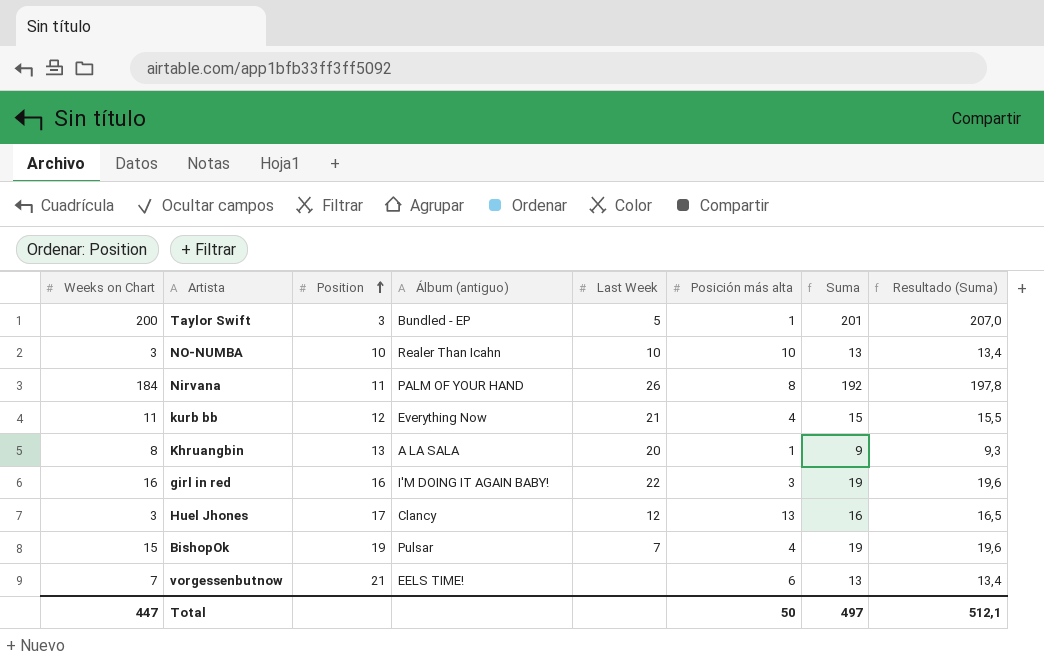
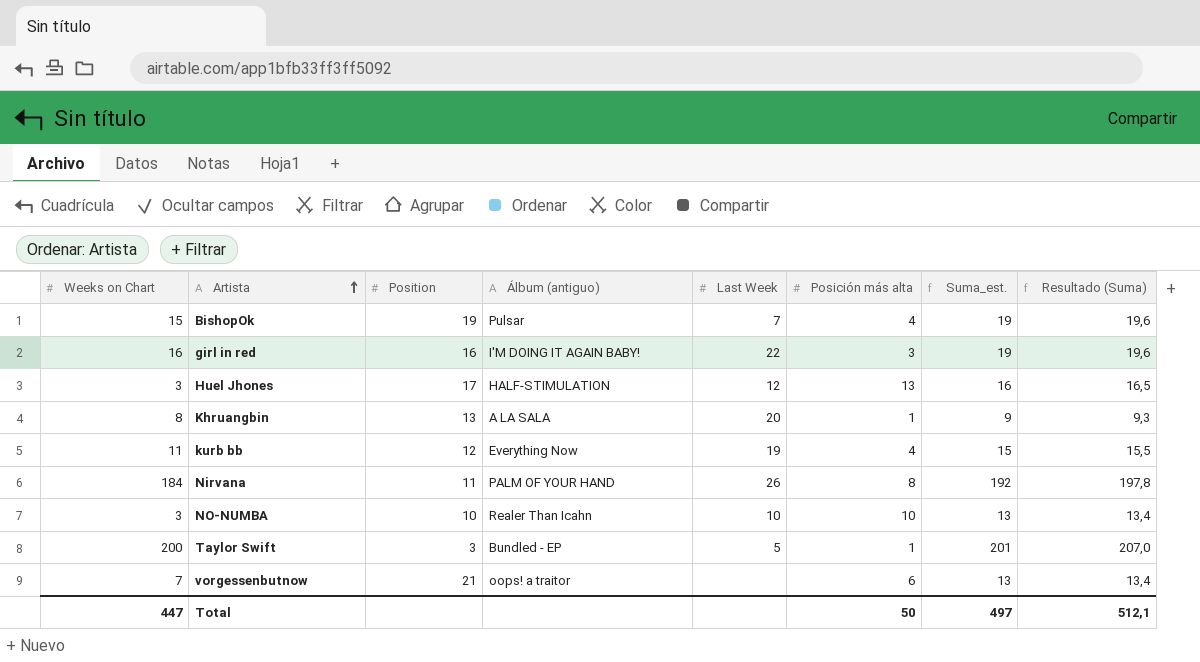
row order: Position ascending -> Artista ascending
column name: Suma -> Suma_est.
Huel Jhones | Álbum (antiguo): Clancy -> HALF-STIMULATION
kurb bb | Last Week: 21 -> 19
vorgessenbutnow | Álbum (antiguo): EELS TIME! -> oops! a traitor

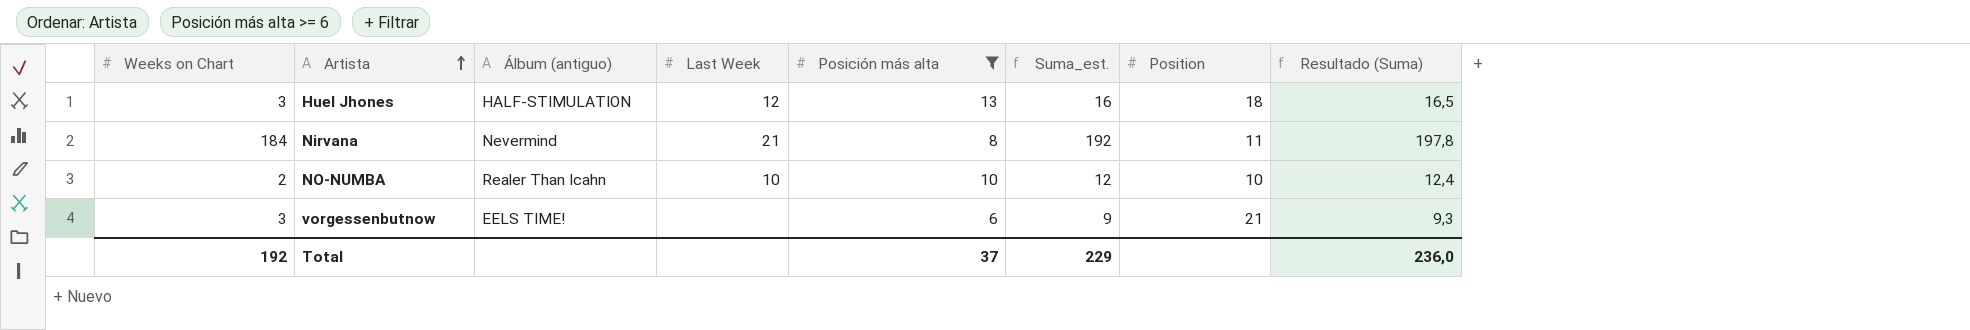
filter: none -> Posición más alta >= 6
column Position | position: 3 -> 7
Huel Jhones | Position: 17 -> 18
Nirvana | Álbum (antiguo): PALM OF YOUR HAND -> Nevermind
Nirvana | Last Week: 26 -> 21
NO-NUMBA | Weeks on Chart: 3 -> 2
NO-NUMBA | Suma_est.: 13 -> 12
NO-NUMBA | Resultado (Suma): 13,4 -> 12,4
vorgessenbutnow | Weeks on Chart: 7 -> 3
vorgessenbutnow | Álbum (antiguo): oops! a traitor -> EELS TIME!
vorgessenbutnow | Suma_est.: 13 -> 9
vorgessenbutnow | Resultado (Suma): 13,4 -> 9,3
Total | Weeks on Chart: 447 -> 192
Total | Posición más alta: 50 -> 37
Total | Suma_est.: 497 -> 229
Total | Resultado (Suma): 512,1 -> 236,0

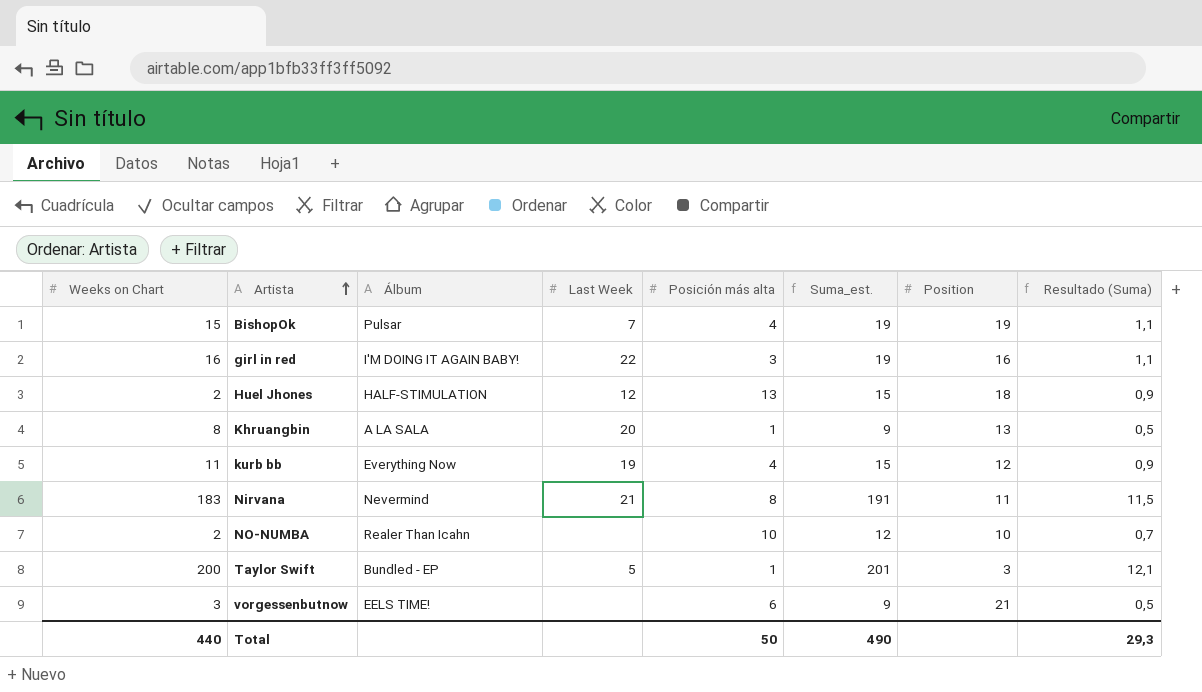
filter: Posición más alta >= 6 -> none
column name: Álbum (antiguo) -> Álbum
column Resultado (Suma) | formula: [Suma_est.] * 1,03 -> [Suma_est.] * 0,06
Huel Jhones | Weeks on Chart: 3 -> 2
Huel Jhones | Suma_est.: 16 -> 15
Nirvana | Weeks on Chart: 184 -> 183
Nirvana | Suma_est.: 192 -> 191
NO-NUMBA | Last Week: 10 -> none
Total | Weeks on Chart: 192 -> 440
Total | Posición más alta: 37 -> 50
Total | Suma_est.: 229 -> 490
Total | Resultado (Suma): 236,0 -> 29,3

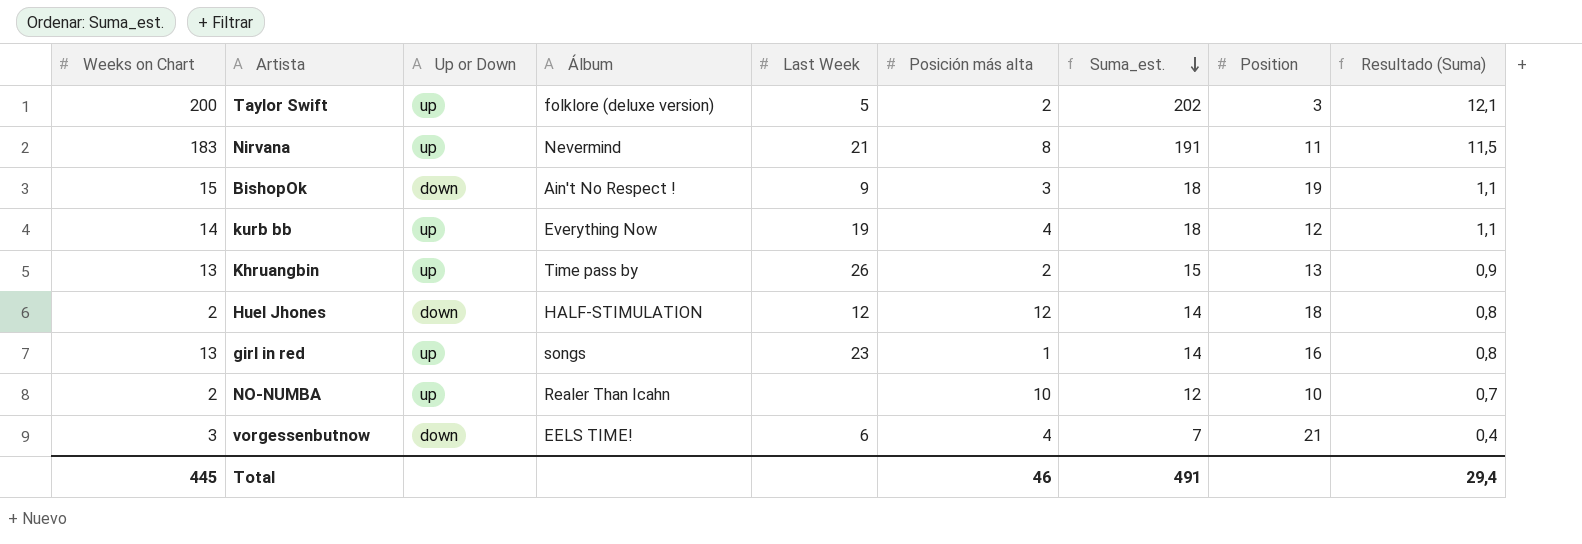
row order: Artista ascending -> Suma_est. descending
column Up or Down | position: none -> 3
Taylor Swift | Álbum: Bundled - EP -> folklore (deluxe version)
Taylor Swift | Posición más alta: 1 -> 2
Taylor Swift | Suma_est.: 201 -> 202
BishopOk | Álbum: Pulsar -> Ain't No Respect !
BishopOk | Last Week: 7 -> 9
BishopOk | Posición más alta: 4 -> 3
BishopOk | Suma_est.: 19 -> 18
kurb bb | Weeks on Chart: 11 -> 14
kurb bb | Suma_est.: 15 -> 18
kurb bb | Resultado (Suma): 0,9 -> 1,1
Khruangbin | Weeks on Chart: 8 -> 13
Khruangbin | Álbum: A LA SALA -> Time pass by
Khruangbin | Last Week: 20 -> 26
Khruangbin | Posición más alta: 1 -> 2
Khruangbin | Suma_est.: 9 -> 15
Khruangbin | Resultado (Suma): 0,5 -> 0,9
Huel Jhones | Posición más alta: 13 -> 12
Huel Jhones | Suma_est.: 15 -> 14
Huel Jhones | Resultado (Suma): 0,9 -> 0,8
girl in red | Weeks on Chart: 16 -> 13
girl in red | Álbum: I'M DOING IT AGAIN BABY! -> songs
girl in red | Last Week: 22 -> 23
girl in red | Posición más alta: 3 -> 1
girl in red | Suma_est.: 19 -> 14
girl in red | Resultado (Suma): 1,1 -> 0,8
vorgessenbutnow | Last Week: none -> 6
vorgessenbutnow | Posición más alta: 6 -> 4
vorgessenbutnow | Suma_est.: 9 -> 7
vorgessenbutnow | Resultado (Suma): 0,5 -> 0,4
Total | Weeks on Chart: 440 -> 445
Total | Posición más alta: 50 -> 46
Total | Suma_est.: 490 -> 491
Total | Resultado (Suma): 29,3 -> 29,4

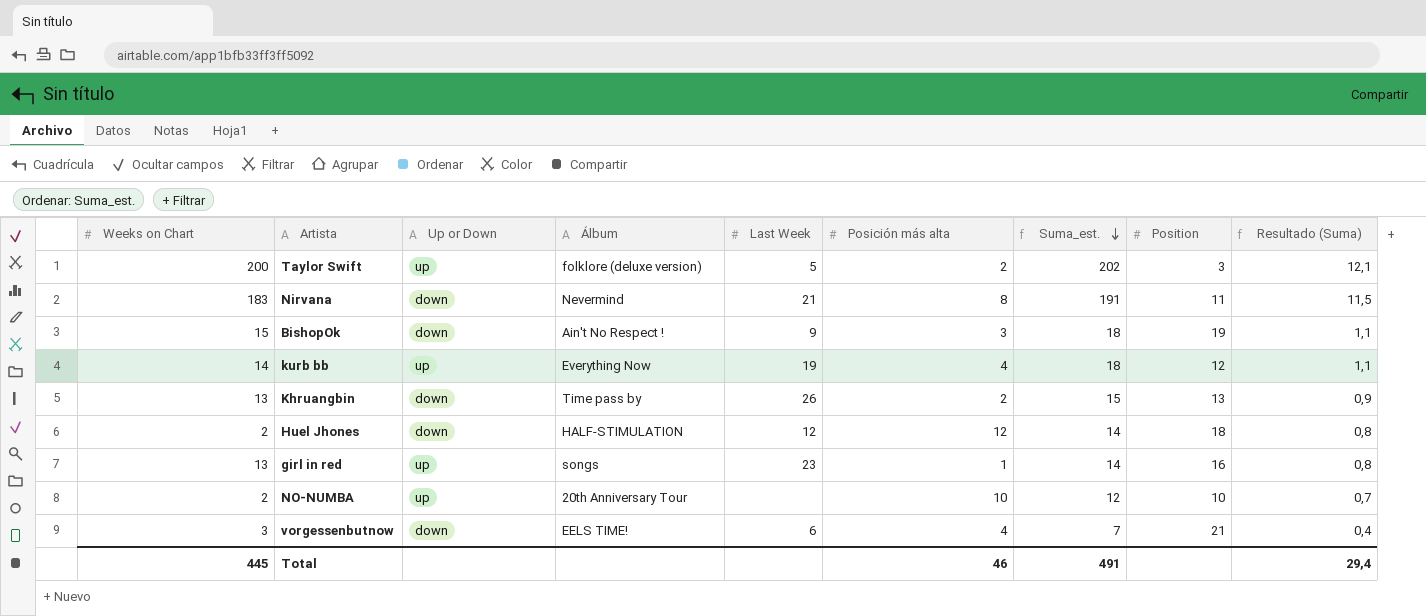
Nirvana | Up or Down: up -> down
Khruangbin | Up or Down: up -> down
NO-NUMBA | Álbum: Realer Than Icahn -> 20th Anniversary Tour

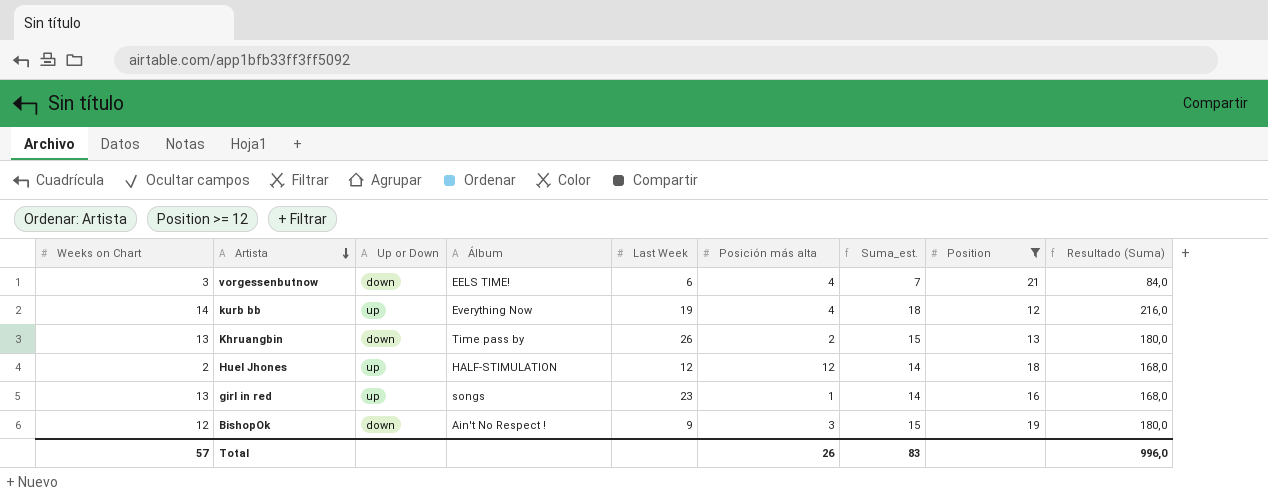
filter: none -> Position >= 12
row order: Suma_est. descending -> Artista descending
column Resultado (Suma) | formula: [Suma_est.] * 0,06 -> [Suma_est.] * 12
Huel Jhones | Up or Down: down -> up
BishopOk | Weeks on Chart: 15 -> 12
BishopOk | Suma_est.: 18 -> 15
Total | Weeks on Chart: 445 -> 57
Total | Posición más alta: 46 -> 26
Total | Suma_est.: 491 -> 83
Total | Resultado (Suma): 29,4 -> 996,0

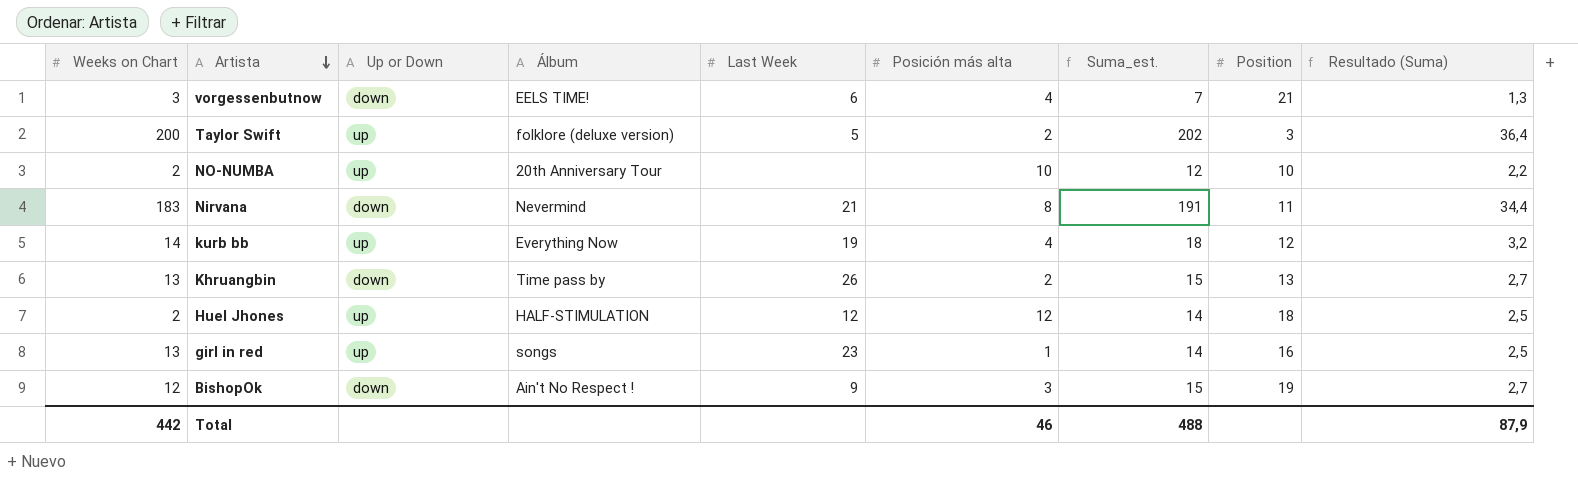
filter: Position >= 12 -> none
column Resultado (Suma) | formula: [Suma_est.] * 12 -> [Suma_est.] * 0,18
Total | Weeks on Chart: 57 -> 442
Total | Posición más alta: 26 -> 46
Total | Suma_est.: 83 -> 488
Total | Resultado (Suma): 996,0 -> 87,9

